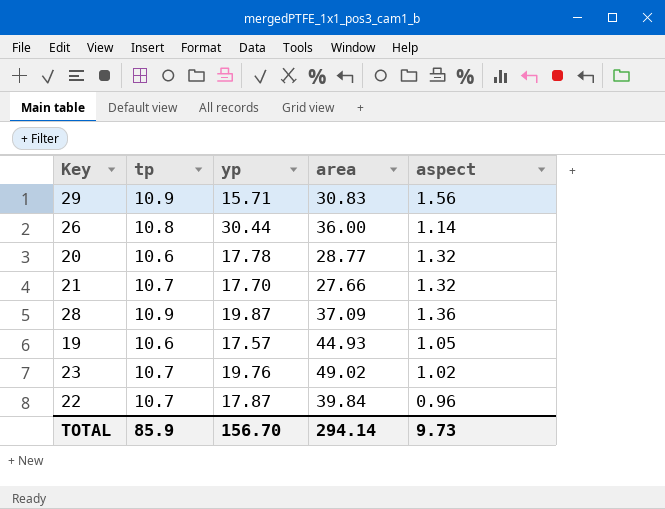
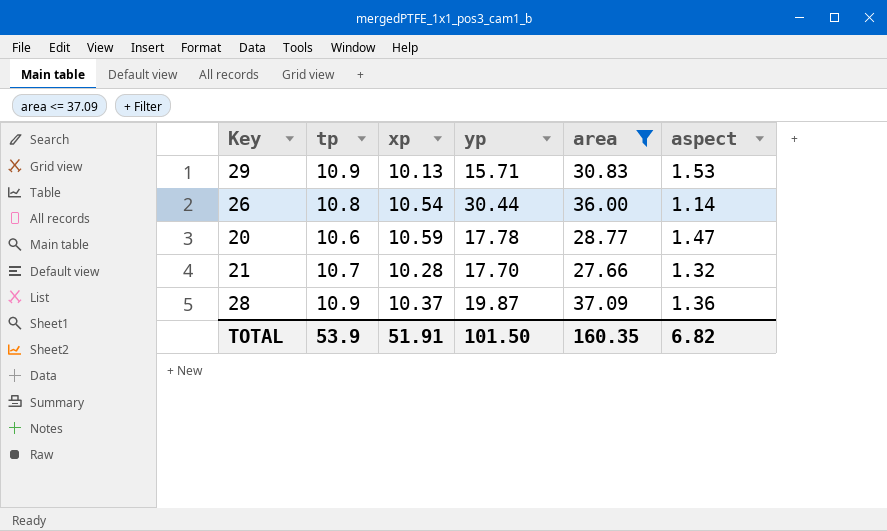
filter: none -> area <= 37.09
column xp | position: none -> 3
29 | aspect: 1.56 -> 1.53
20 | aspect: 1.32 -> 1.47
TOTAL | tp: 85.9 -> 53.9
TOTAL | yp: 156.70 -> 101.50
TOTAL | area: 294.14 -> 160.35
TOTAL | aspect: 9.73 -> 6.82

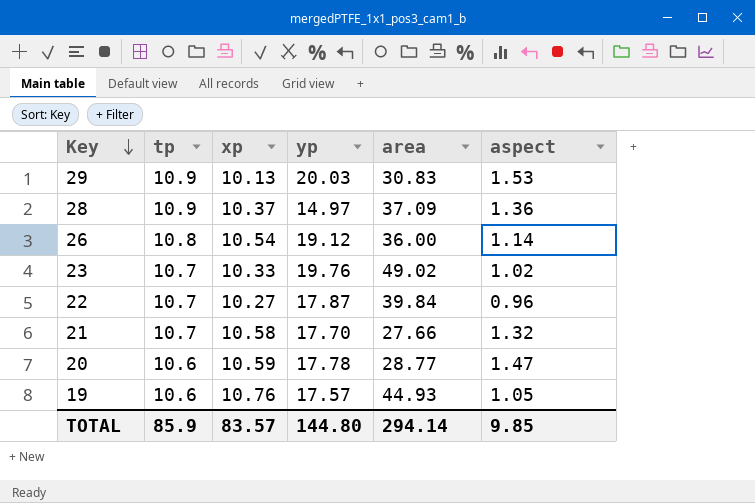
filter: area <= 37.09 -> none
row order: none -> Key descending
29 | yp: 15.71 -> 20.03
28 | yp: 19.87 -> 14.97
26 | yp: 30.44 -> 19.12
21 | xp: 10.28 -> 10.58
TOTAL | tp: 53.9 -> 85.9
TOTAL | xp: 51.91 -> 83.57
TOTAL | yp: 101.50 -> 144.80
TOTAL | area: 160.35 -> 294.14
TOTAL | aspect: 6.82 -> 9.85

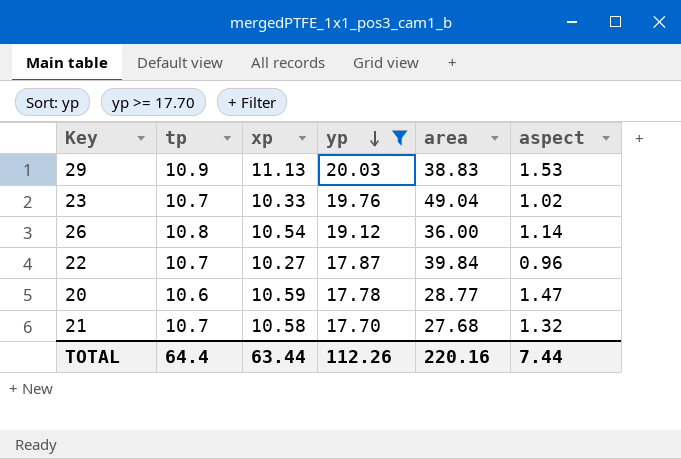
filter: none -> yp >= 17.70
row order: Key descending -> yp descending
29 | xp: 10.13 -> 11.13
29 | area: 30.83 -> 38.83
23 | area: 49.02 -> 49.04
21 | area: 27.66 -> 27.68
TOTAL | tp: 85.9 -> 64.4
TOTAL | xp: 83.57 -> 63.44
TOTAL | yp: 144.80 -> 112.26
TOTAL | area: 294.14 -> 220.16
TOTAL | aspect: 9.85 -> 7.44

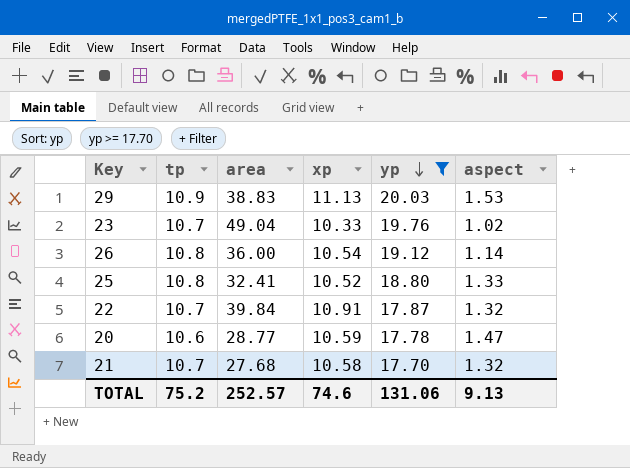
column area | position: 5 -> 3
row 25: none -> 10.8 | 32.41 | 10.52 | 18.80 | 1.33
22 | xp: 10.27 -> 10.91
22 | aspect: 0.96 -> 1.32
TOTAL | tp: 64.4 -> 75.2
TOTAL | area: 220.16 -> 252.57
TOTAL | xp: 63.44 -> 74.6
TOTAL | yp: 112.26 -> 131.06
TOTAL | aspect: 7.44 -> 9.13

